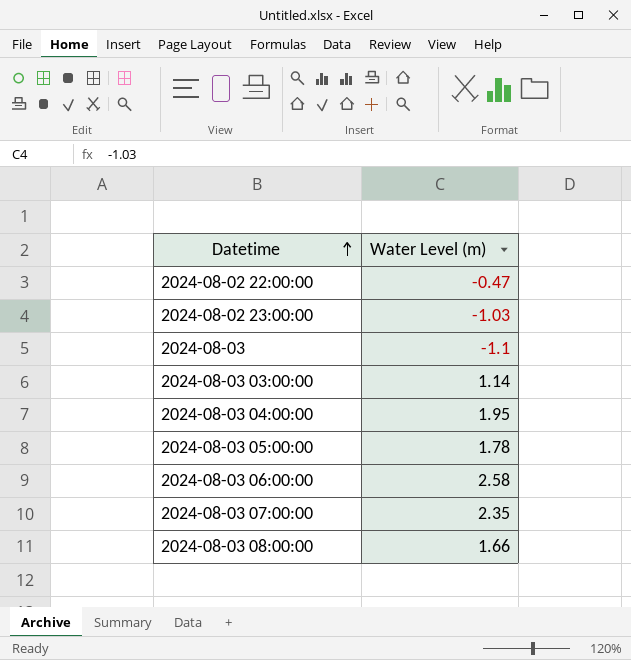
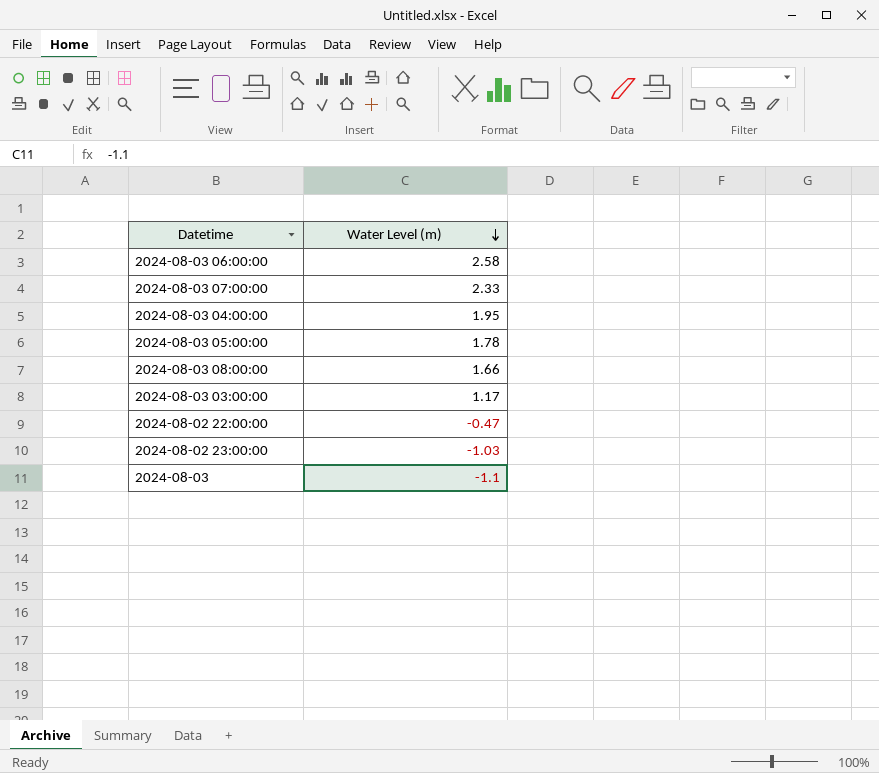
row order: Datetime ascending -> Water Level (m) descending
2024-08-03 07:00:00 | Water Level (m): 2.35 -> 2.33
2024-08-03 03:00:00 | Water Level (m): 1.14 -> 1.17

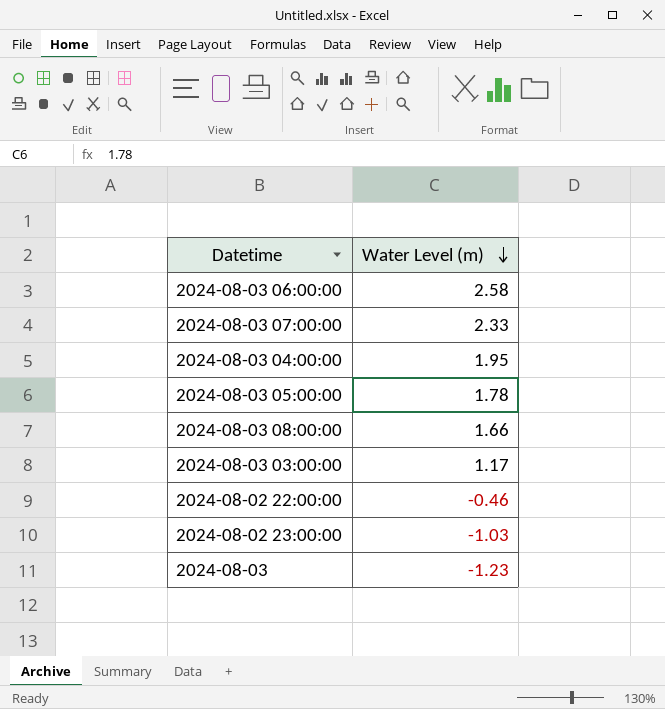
2024-08-02 22:00:00 | Water Level (m): -0.47 -> -0.46
2024-08-03 | Water Level (m): -1.1 -> -1.23

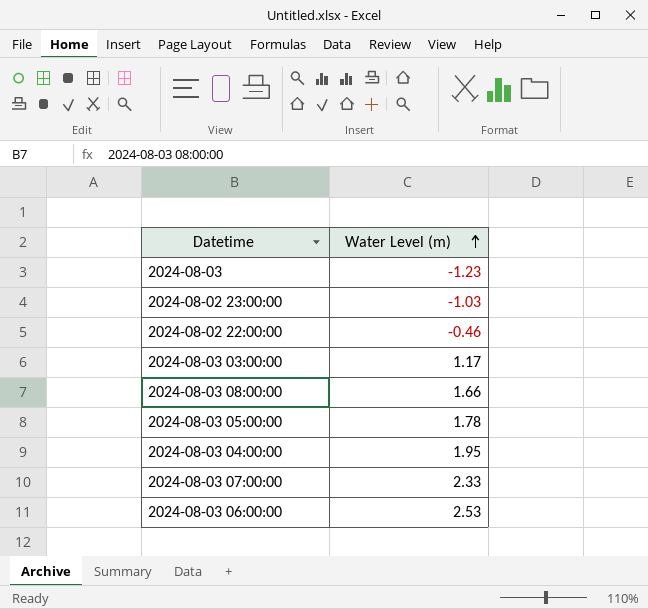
row order: Water Level (m) descending -> Water Level (m) ascending
2024-08-03 06:00:00 | Water Level (m): 2.58 -> 2.53

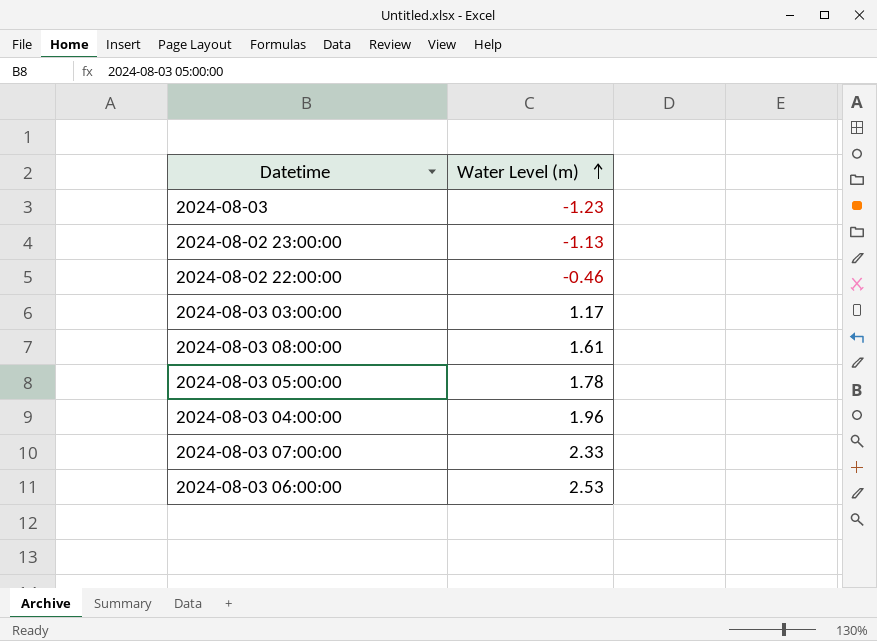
2024-08-02 23:00:00 | Water Level (m): -1.03 -> -1.13
2024-08-03 08:00:00 | Water Level (m): 1.66 -> 1.61
2024-08-03 04:00:00 | Water Level (m): 1.95 -> 1.96

